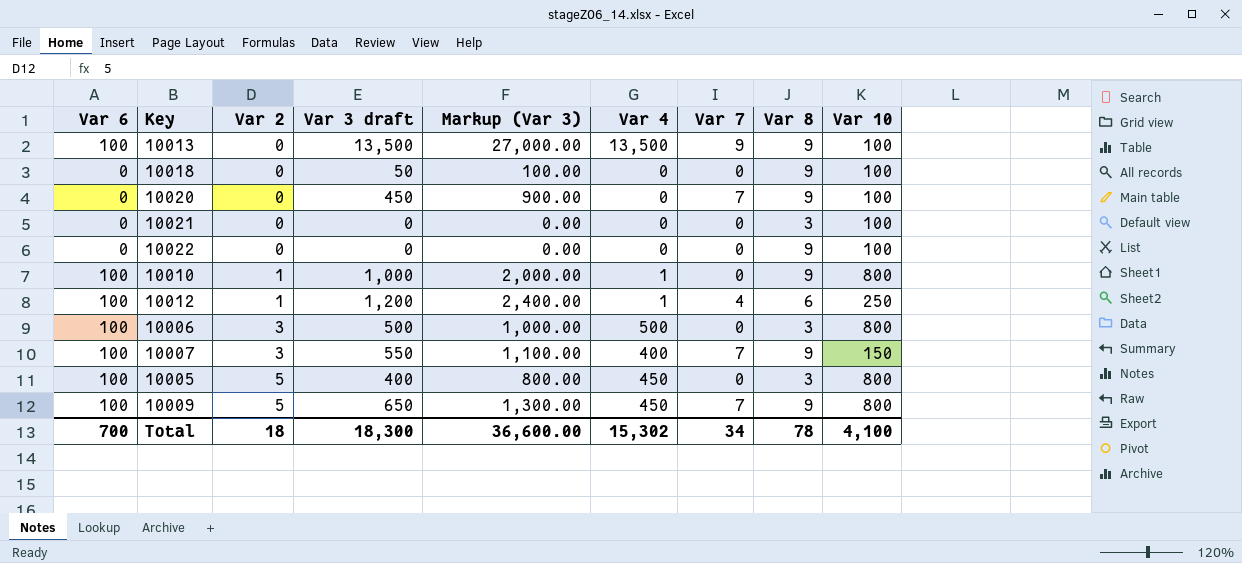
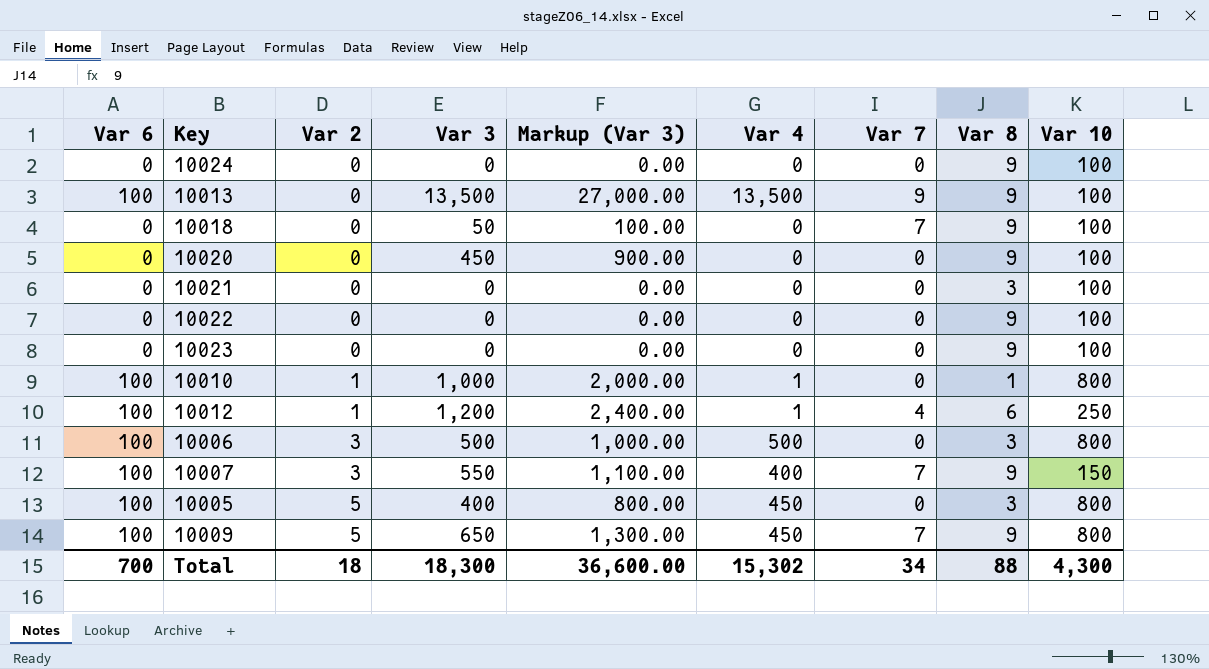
column name: Var 3 draft -> Var 3
row 10024: none -> 0 | 0 | 0 | 0.00 | 0 | 0 | 9 | 100
10018 | Var 7: 0 -> 7
10020 | Var 7: 7 -> 0
row 10023: none -> 0 | 0 | 0 | 0.00 | 0 | 0 | 9 | 100
10010 | Var 8: 9 -> 1
Total | Var 8: 78 -> 88
Total | Var 10: 4,100 -> 4,300

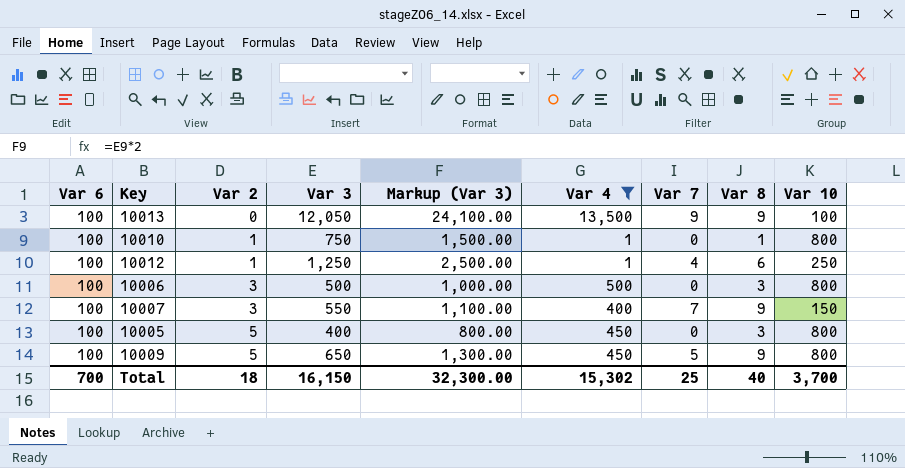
filter: none -> Var 4 != 0
10013 | Var 3: 13,500 -> 12,050
10013 | Markup (Var 3): 27,000.00 -> 24,100.00
10010 | Var 3: 1,000 -> 750
10010 | Markup (Var 3): 2,000.00 -> 1,500.00
10012 | Var 3: 1,200 -> 1,250
10012 | Markup (Var 3): 2,400.00 -> 2,500.00
10009 | Var 7: 7 -> 5
Total | Var 3: 18,300 -> 16,150
Total | Markup (Var 3): 36,600.00 -> 32,300.00
Total | Var 7: 34 -> 25
Total | Var 8: 88 -> 40
Total | Var 10: 4,300 -> 3,700

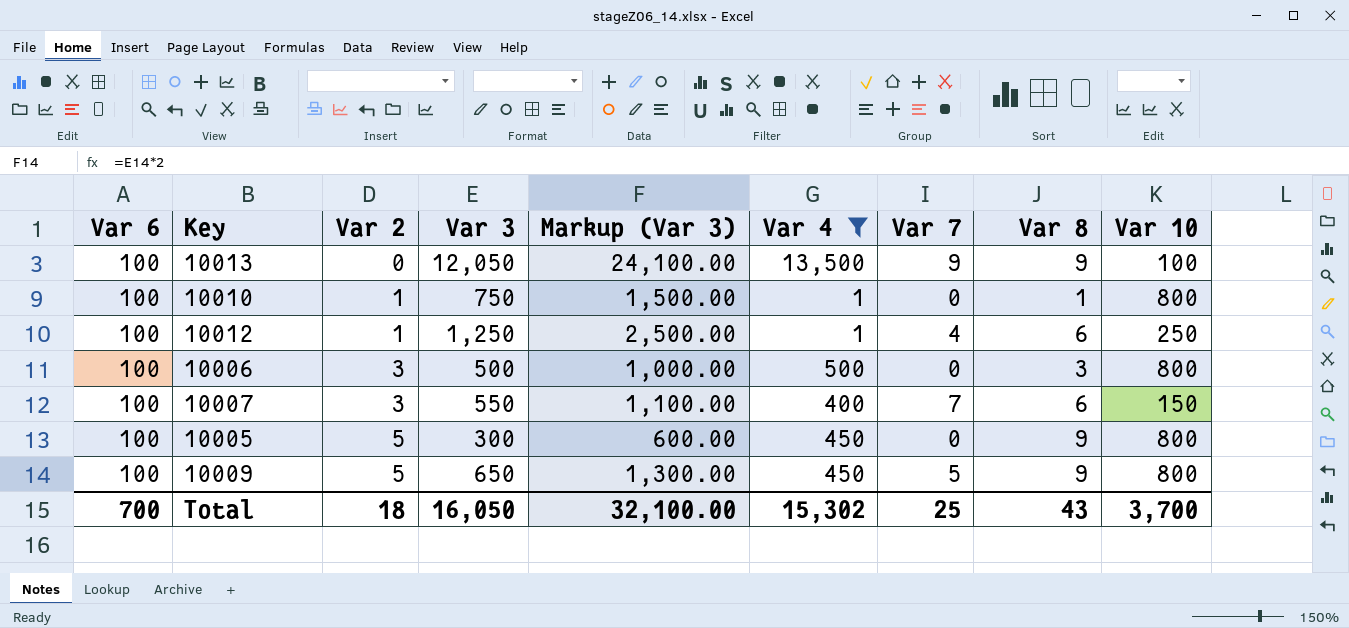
10007 | Var 8: 9 -> 6
10005 | Var 3: 400 -> 300
10005 | Markup (Var 3): 800.00 -> 600.00
10005 | Var 8: 3 -> 9
Total | Var 3: 16,150 -> 16,050
Total | Markup (Var 3): 32,300.00 -> 32,100.00
Total | Var 8: 40 -> 43

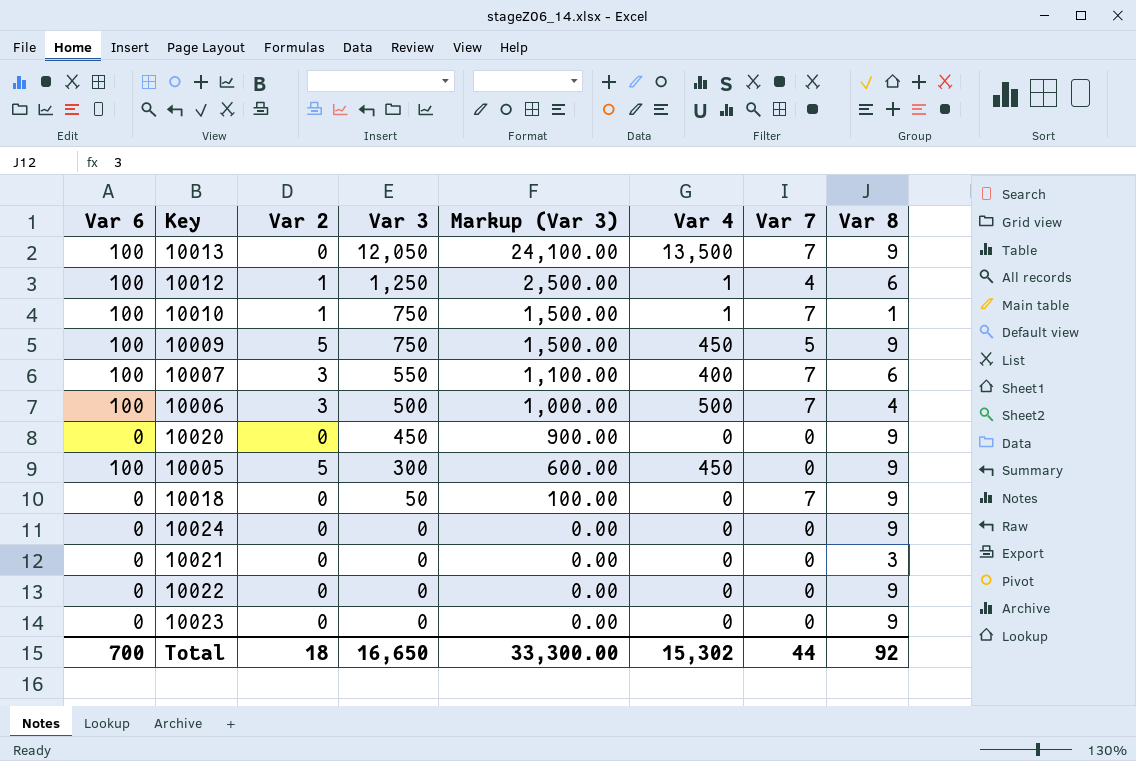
filter: Var 4 != 0 -> none
row order: Var 2 ascending -> Var 3 descending
column Var 10 | position: 9 -> none
10013 | Var 7: 9 -> 7
10010 | Var 7: 0 -> 7
10009 | Var 3: 650 -> 750
10009 | Markup (Var 3): 1,300.00 -> 1,500.00
10006 | Var 7: 0 -> 7
10006 | Var 8: 3 -> 4
Total | Var 3: 16,050 -> 16,650
Total | Markup (Var 3): 32,100.00 -> 33,300.00
Total | Var 7: 25 -> 44
Total | Var 8: 43 -> 92

